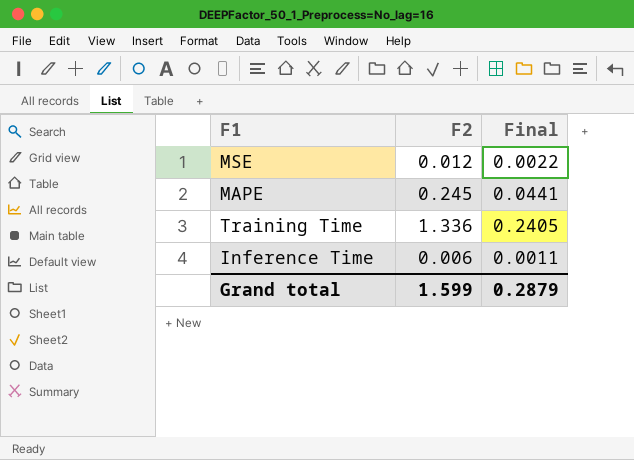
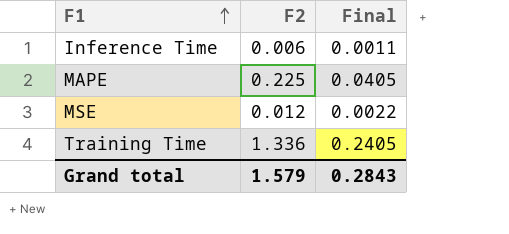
row order: none -> F1 ascending
MAPE | F2: 0.245 -> 0.225
MAPE | Final: 0.0441 -> 0.0405
Grand total | F2: 1.599 -> 1.579
Grand total | Final: 0.2879 -> 0.2843

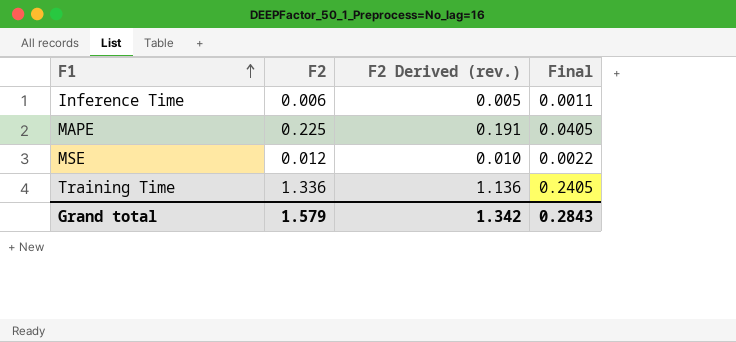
column F2 Derived (rev.) | formula: none -> [F2] * 0.85

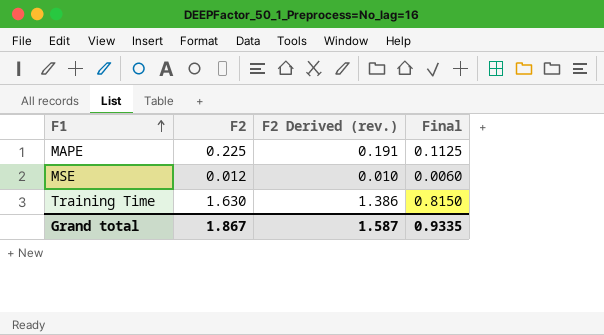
column Final | formula: [F2] * 0.18 -> [F2] * 0.5
row Inference Time: 0.006 | 0.005 | 0.0011 -> none
Training Time | F2: 1.336 -> 1.630
Training Time | F2 Derived (rev.): 1.136 -> 1.386
Grand total | F2: 1.579 -> 1.867
Grand total | F2 Derived (rev.): 1.342 -> 1.587
Grand total | Final: 0.2843 -> 0.9335

